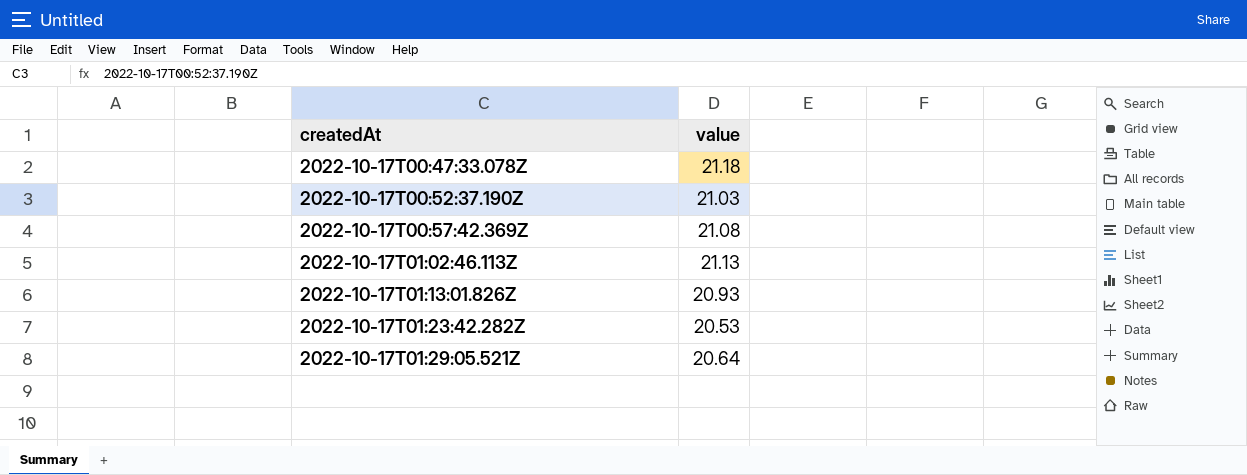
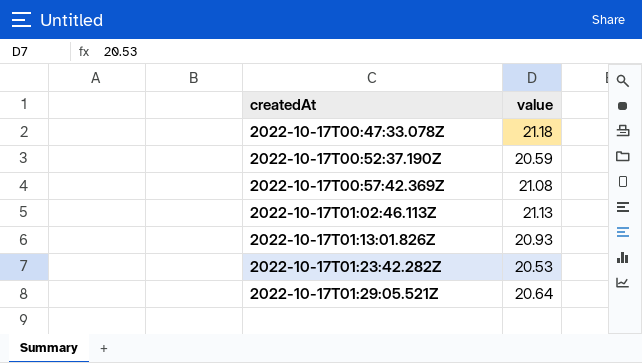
2022-10-17T00:52:37.190Z | value: 21.03 -> 20.59

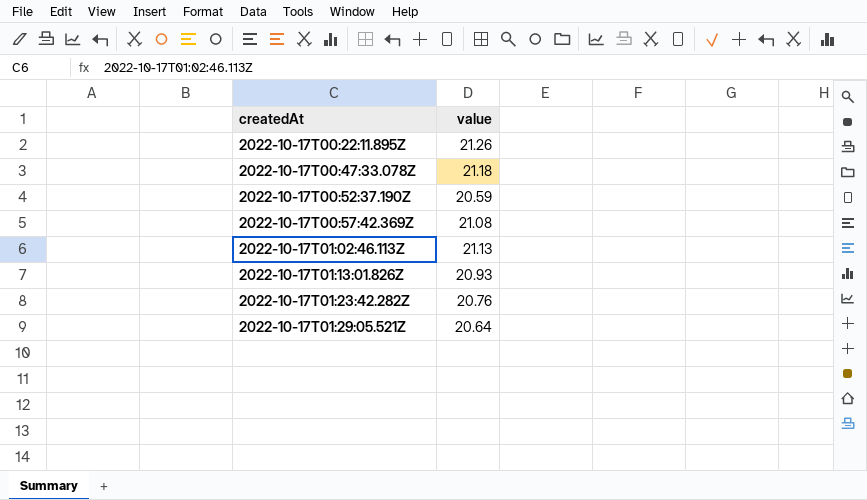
row 2022-10-17T00:22:11.895Z: none -> 21.26
2022-10-17T01:23:42.282Z | value: 20.53 -> 20.76

